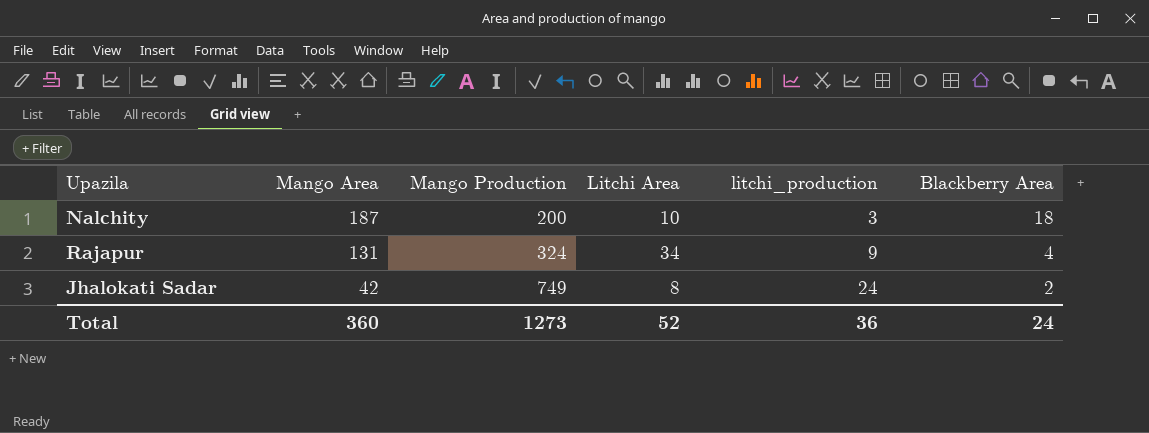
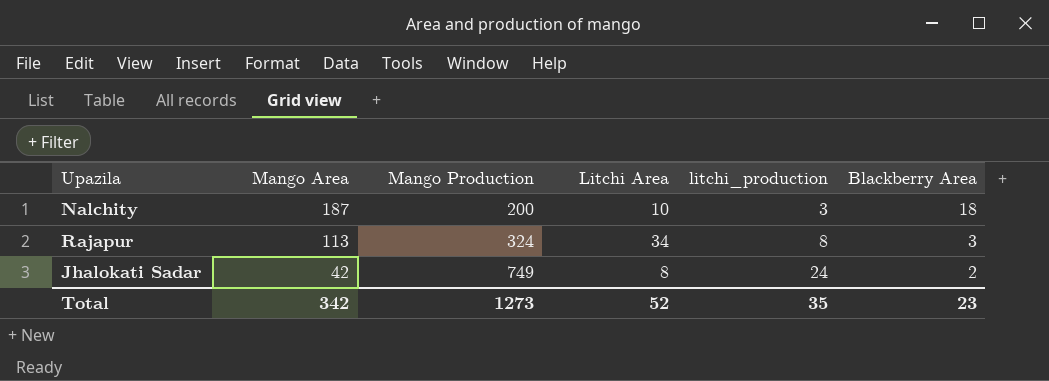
Rajapur | Mango Area: 131 -> 113
Rajapur | litchi_production: 9 -> 8
Rajapur | Blackberry Area: 4 -> 3
Total | Mango Area: 360 -> 342
Total | litchi_production: 36 -> 35
Total | Blackberry Area: 24 -> 23

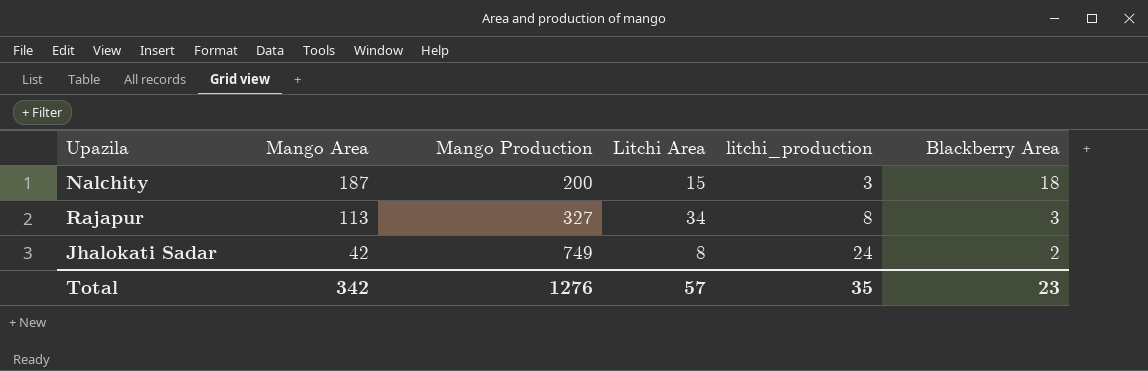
Nalchity | Litchi Area: 10 -> 15
Rajapur | Mango Production: 324 -> 327
Total | Mango Production: 1273 -> 1276
Total | Litchi Area: 52 -> 57

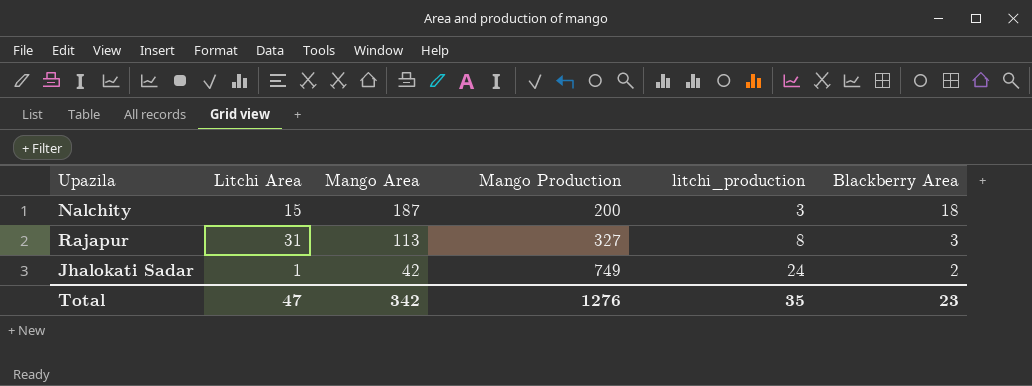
column Litchi Area | position: 4 -> 2
Rajapur | Litchi Area: 34 -> 31
Jhalokati Sadar | Litchi Area: 8 -> 1
Total | Litchi Area: 57 -> 47

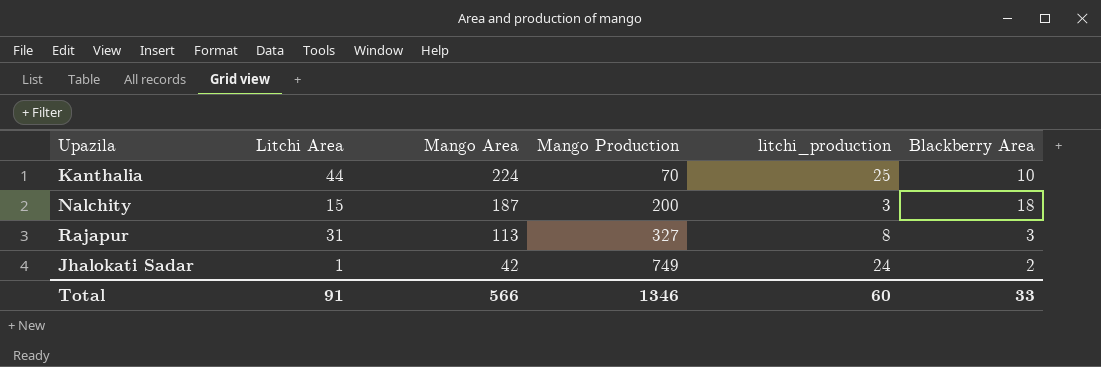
row Kanthalia: none -> 44 | 224 | 70 | 25 | 10
Total | Litchi Area: 47 -> 91
Total | Mango Area: 342 -> 566
Total | Mango Production: 1276 -> 1346
Total | litchi_production: 35 -> 60
Total | Blackberry Area: 23 -> 33

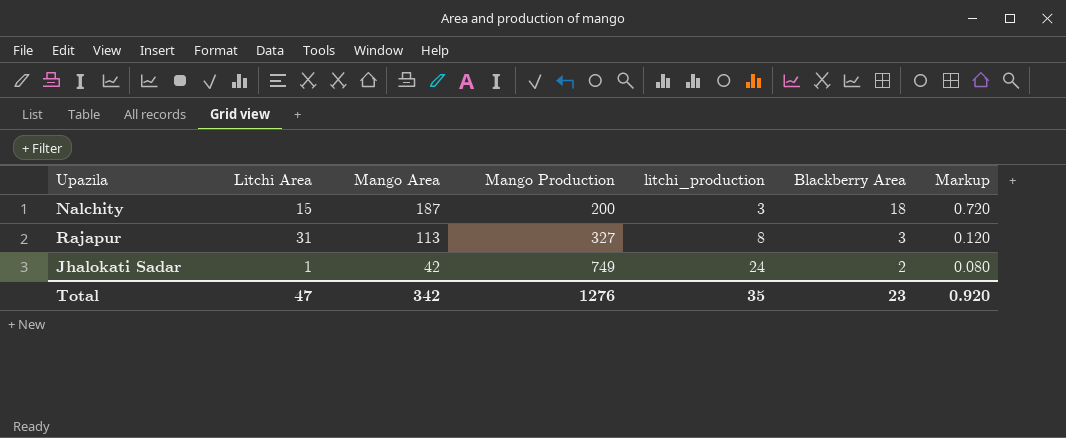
column Markup | formula: none -> [Blackberry Area] * 0.04
row Kanthalia: 44 | 224 | 70 | 25 | 10 -> none
Total | Litchi Area: 91 -> 47
Total | Mango Area: 566 -> 342
Total | Mango Production: 1346 -> 1276
Total | litchi_production: 60 -> 35
Total | Blackberry Area: 33 -> 23

